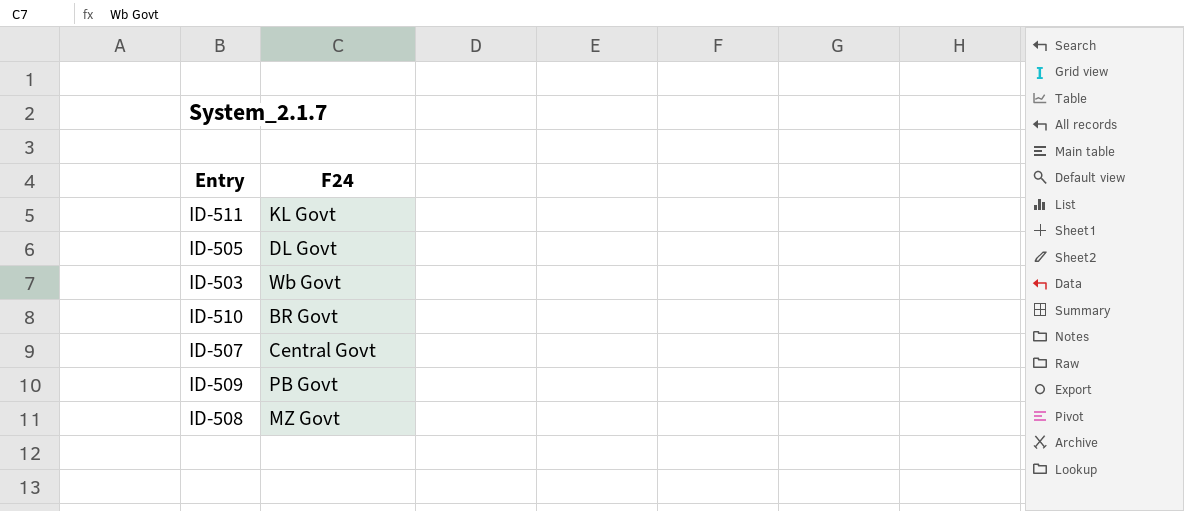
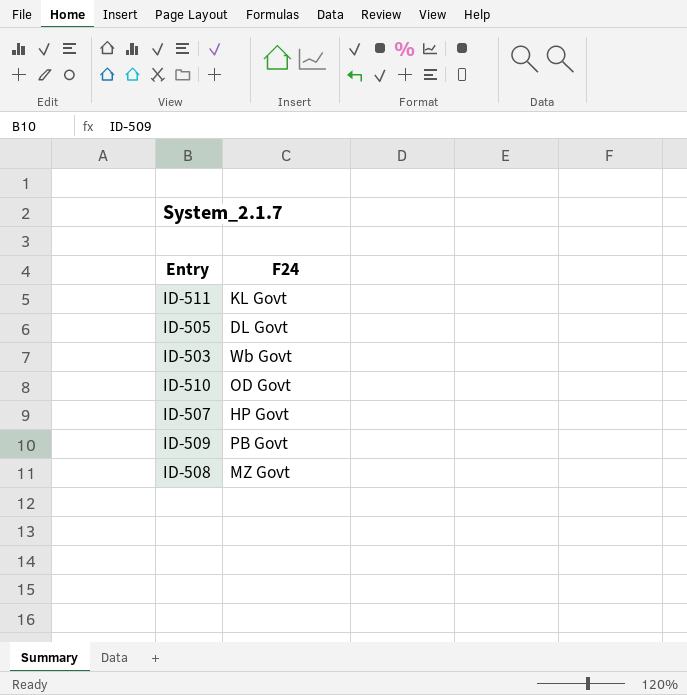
ID-510 | F24: BR Govt -> OD Govt
ID-507 | F24: Central Govt -> HP Govt

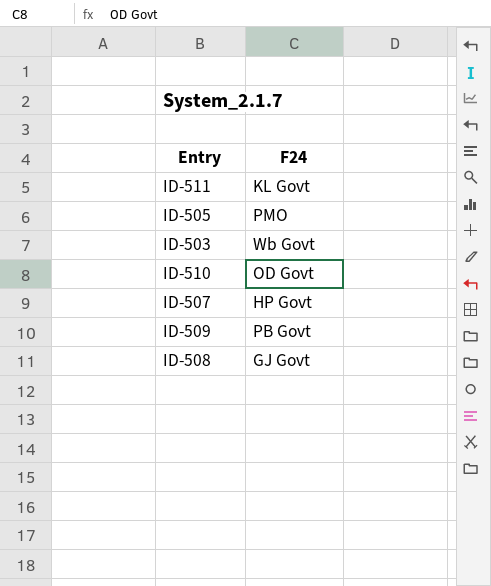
ID-505 | F24: DL Govt -> PMO
ID-508 | F24: MZ Govt -> GJ Govt

